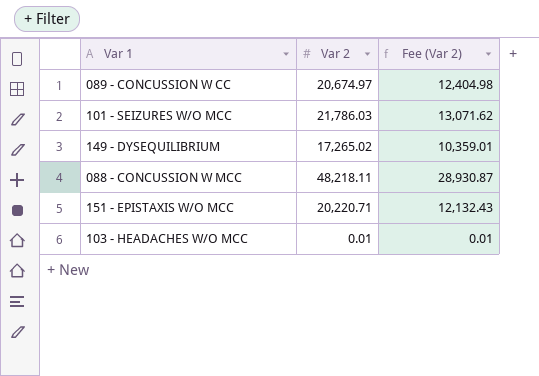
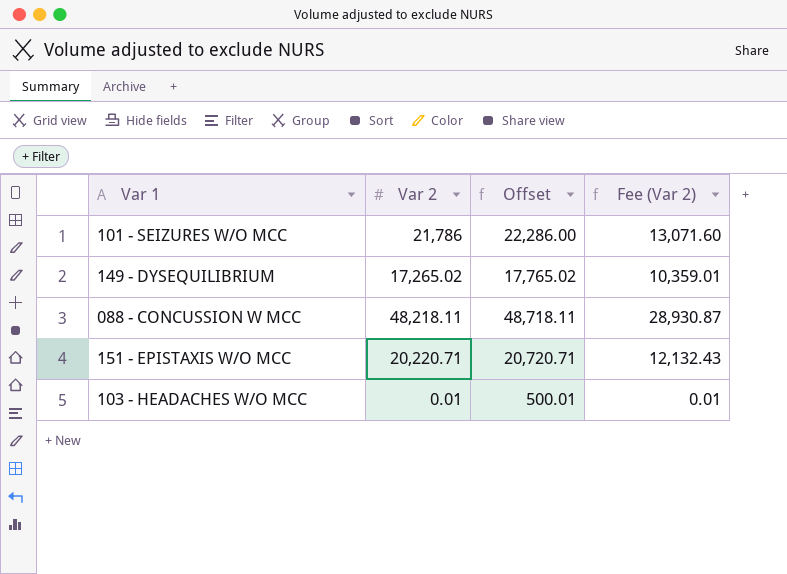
column Offset | formula: none -> [Var 2] + 500
row 089 - CONCUSSION W CC: 20,674.97 | 12,404.98 -> none
101 - SEIZURES W/O MCC | Var 2: 21,786.03 -> 21,786
101 - SEIZURES W/O MCC | Fee (Var 2): 13,071.62 -> 13,071.60

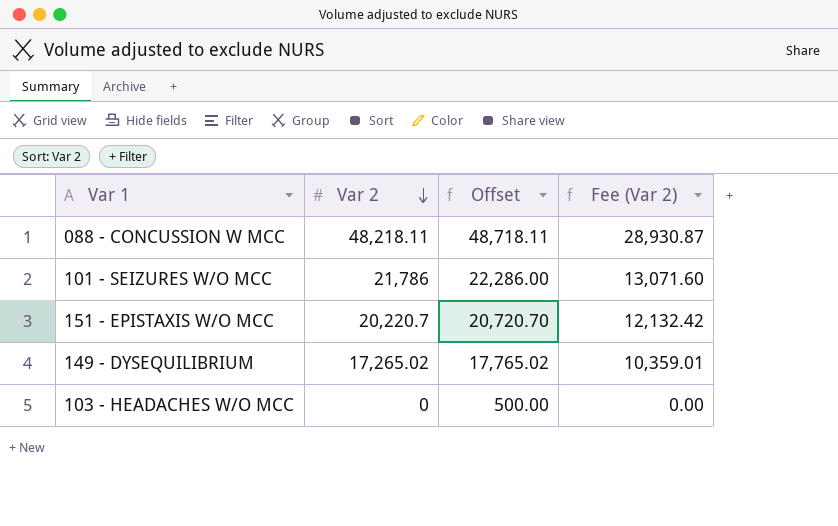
row order: none -> Var 2 descending
151 - EPISTAXIS W/O MCC | Var 2: 20,220.71 -> 20,220.7
151 - EPISTAXIS W/O MCC | Offset: 20,720.71 -> 20,720.70
151 - EPISTAXIS W/O MCC | Fee (Var 2): 12,132.43 -> 12,132.42
103 - HEADACHES W/O MCC | Var 2: 0.01 -> 0
103 - HEADACHES W/O MCC | Offset: 500.01 -> 500.00
103 - HEADACHES W/O MCC | Fee (Var 2): 0.01 -> 0.00

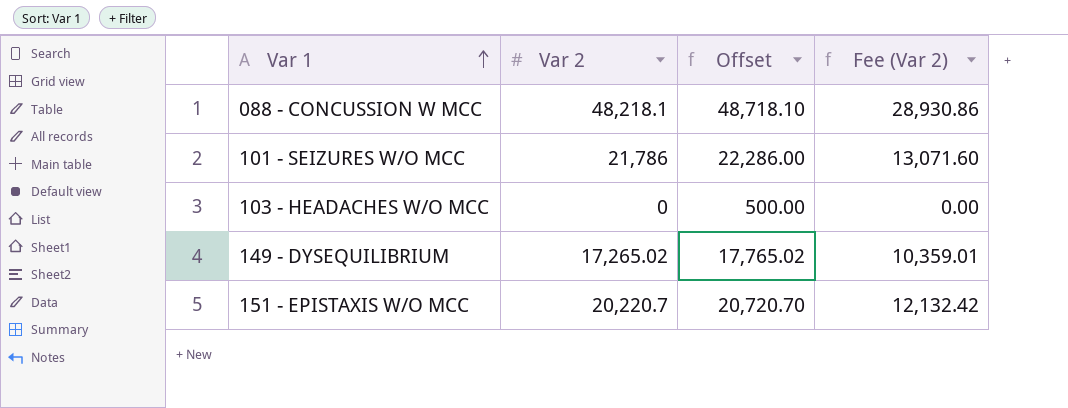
row order: Var 2 descending -> Var 1 ascending
088 - CONCUSSION W MCC | Var 2: 48,218.11 -> 48,218.1
088 - CONCUSSION W MCC | Offset: 48,718.11 -> 48,718.10
088 - CONCUSSION W MCC | Fee (Var 2): 28,930.87 -> 28,930.86

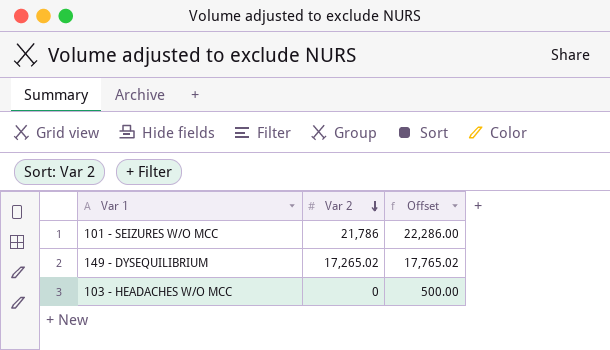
row order: Var 1 ascending -> Var 2 descending
column Fee (Var 2) | formula: [Var 2] * 0.6 -> none
row 088 - CONCUSSION W MCC: 48,218.1 | 48,718.10 | 28,930.86 -> none
row 151 - EPISTAXIS W/O MCC: 20,220.7 | 20,720.70 | 12,132.42 -> none

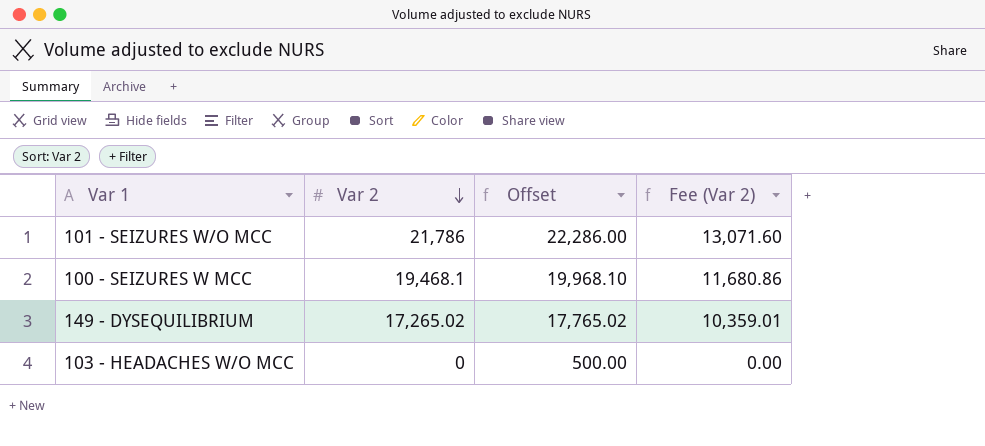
column Fee (Var 2) | formula: none -> [Var 2] * 0.6
row 100 - SEIZURES W MCC: none -> 19,468.1 | 19,968.10 | 11,680.86

